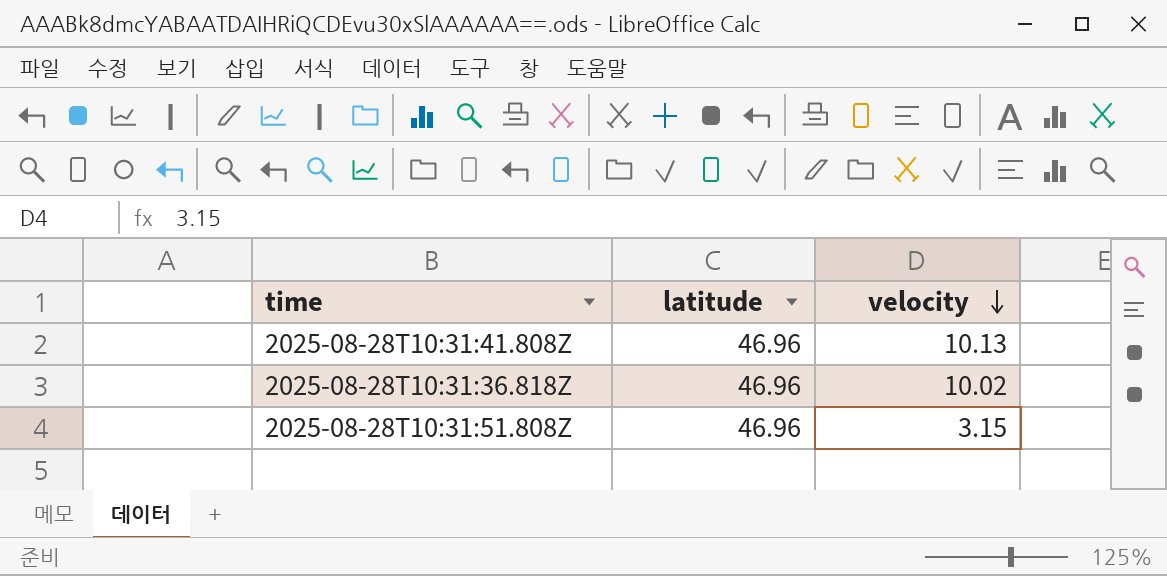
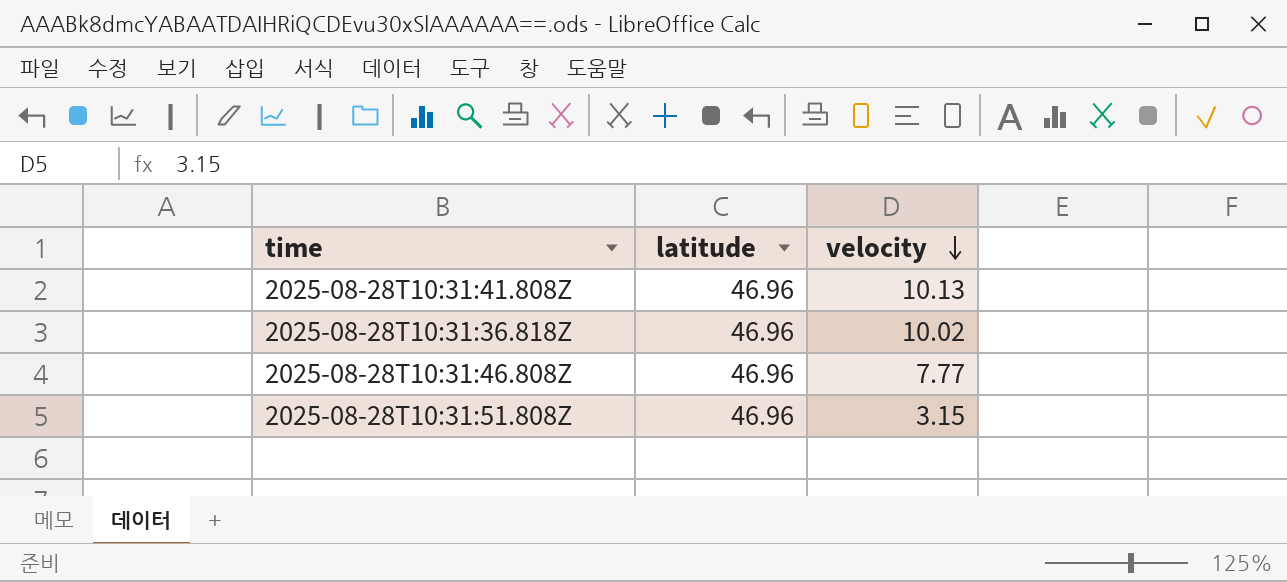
row 2025-08-28T10:31:46.808Z: none -> 46.96 | 7.77

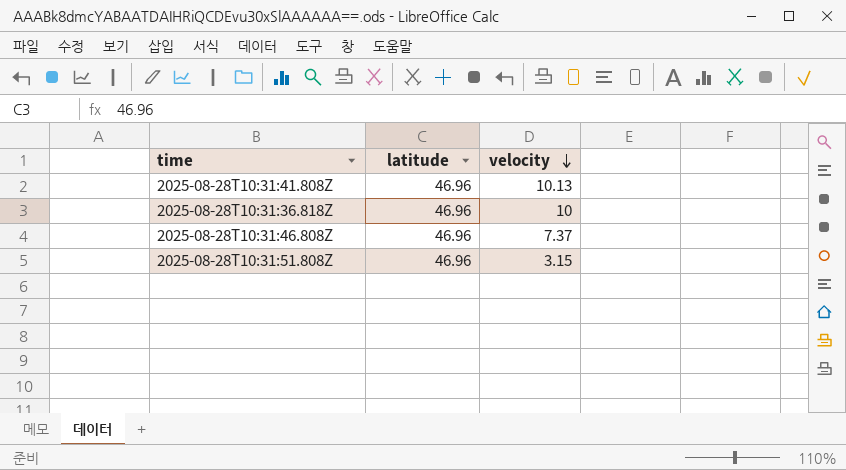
2025-08-28T10:31:36.818Z | velocity: 10.02 -> 10
2025-08-28T10:31:46.808Z | velocity: 7.77 -> 7.37

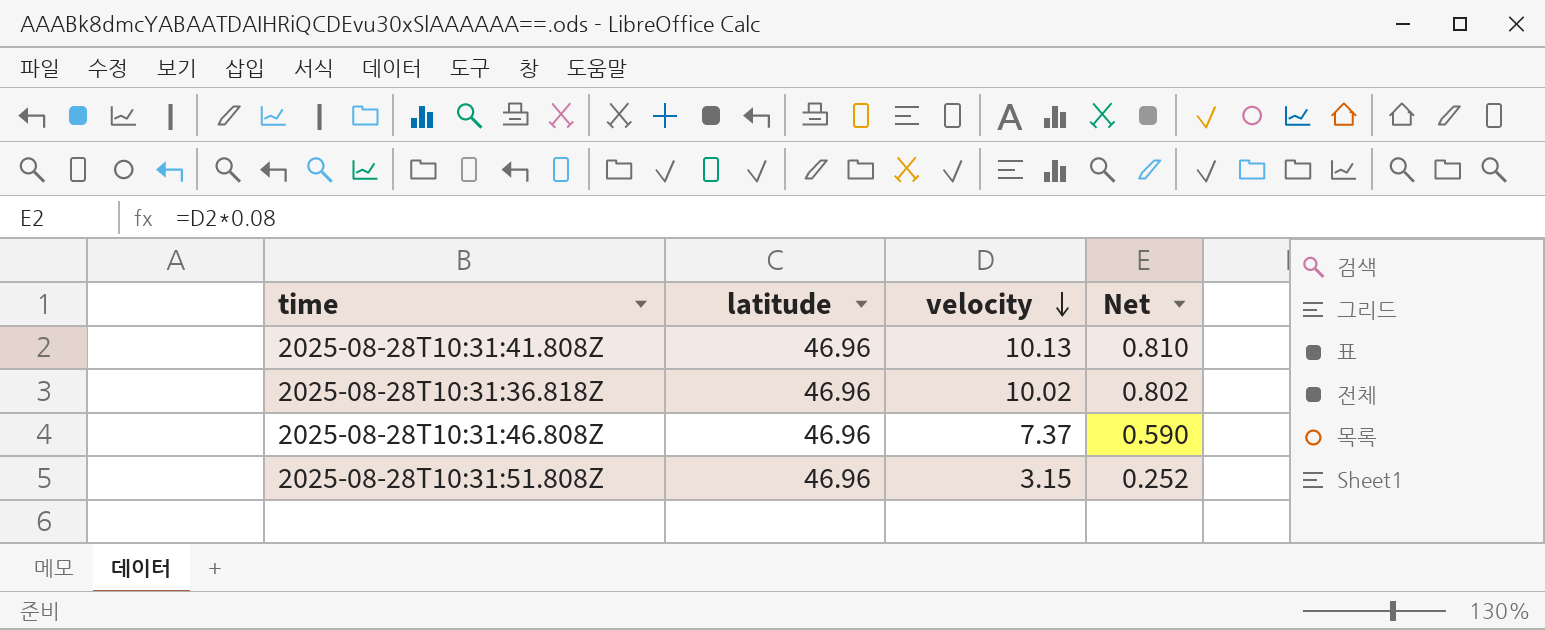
column Net | formula: none -> [velocity] * 0.08
2025-08-28T10:31:36.818Z | velocity: 10 -> 10.02

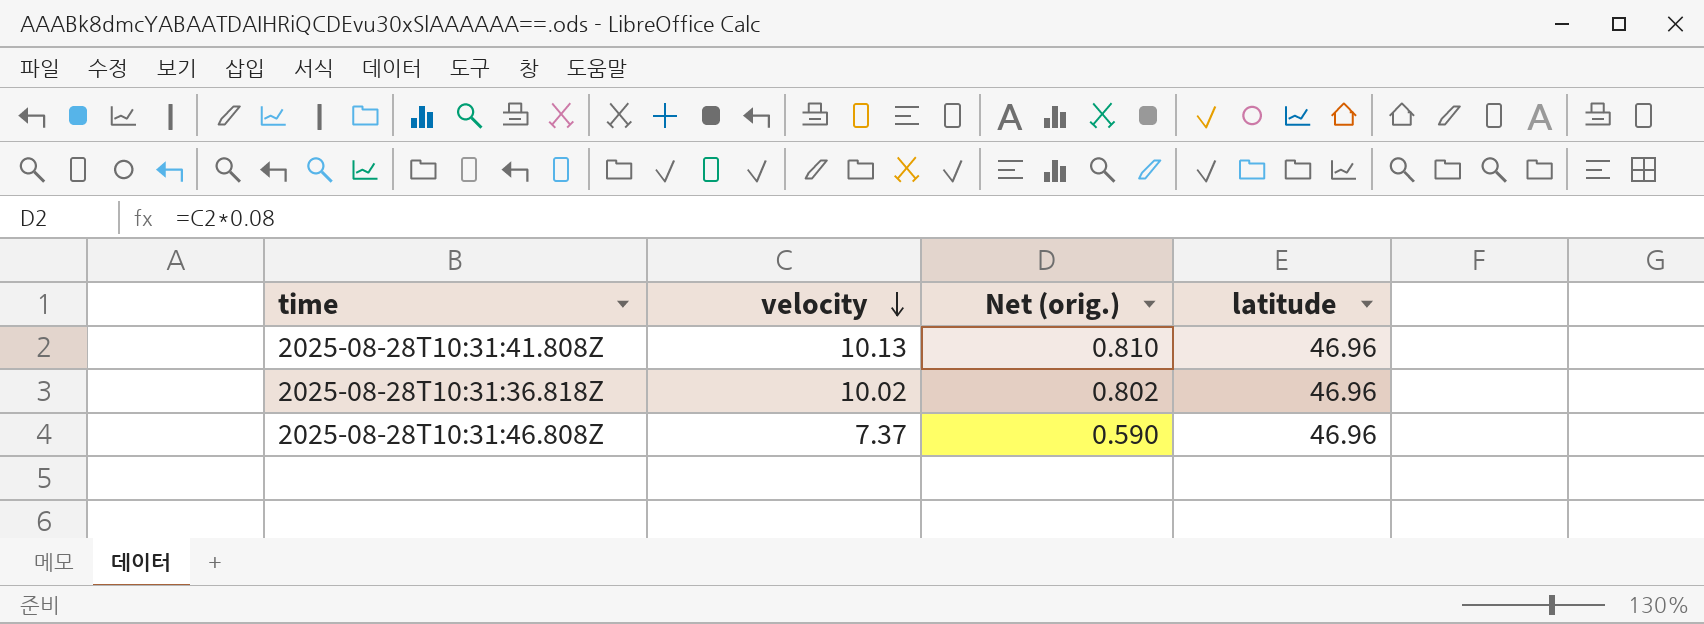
column name: Net -> Net (orig.)
column latitude | position: 2 -> 4
row 2025-08-28T10:31:51.808Z: 46.96 | 3.15 | 0.252 -> none

